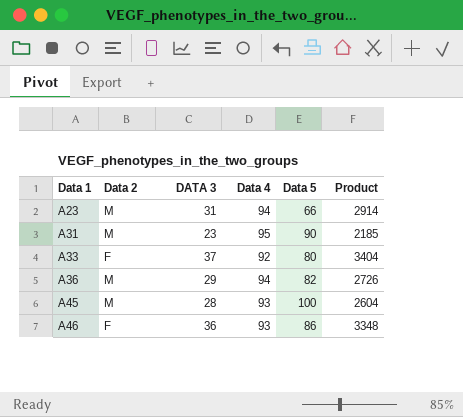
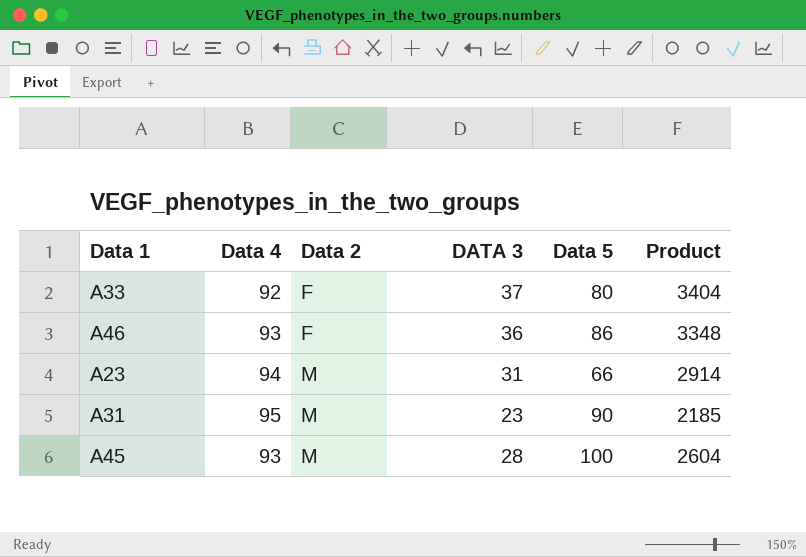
row order: Data 1 ascending -> Data 2 ascending
column Data 4 | position: 4 -> 2
row A36: M | 29 | 94 | 82 | 2726 -> none

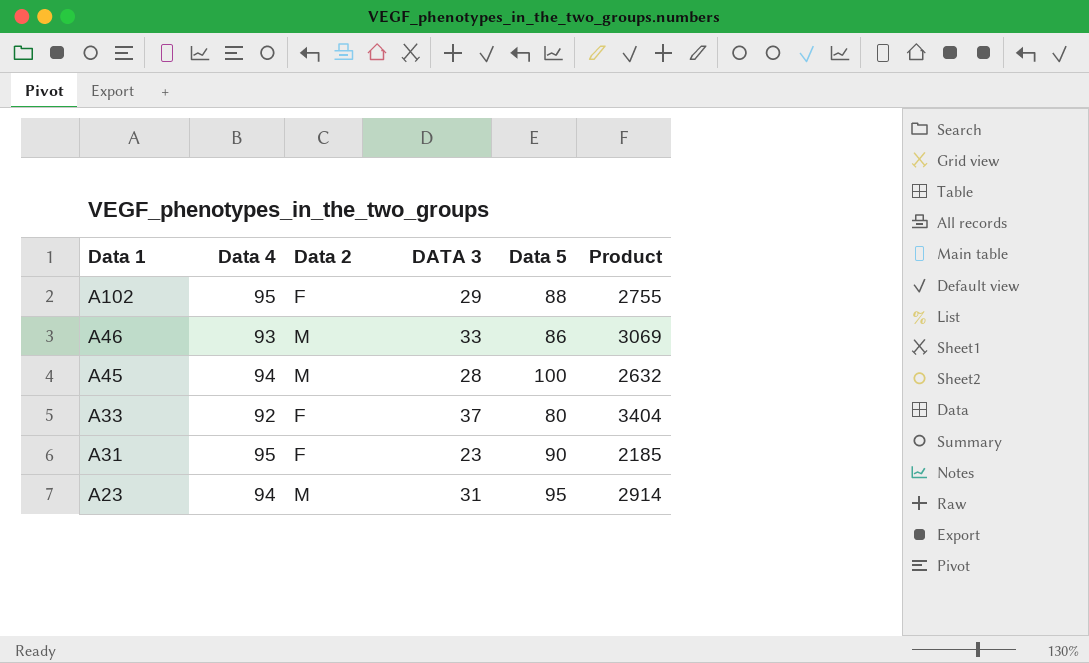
row order: Data 2 ascending -> Data 1 descending
row A102: none -> 95 | F | 29 | 88 | 2755
A46 | Data 2: F -> M
A46 | DATA 3: 36 -> 33
A46 | Product: 3348 -> 3069
A45 | Data 4: 93 -> 94
A45 | Product: 2604 -> 2632
A31 | Data 2: M -> F
A23 | Data 5: 66 -> 95

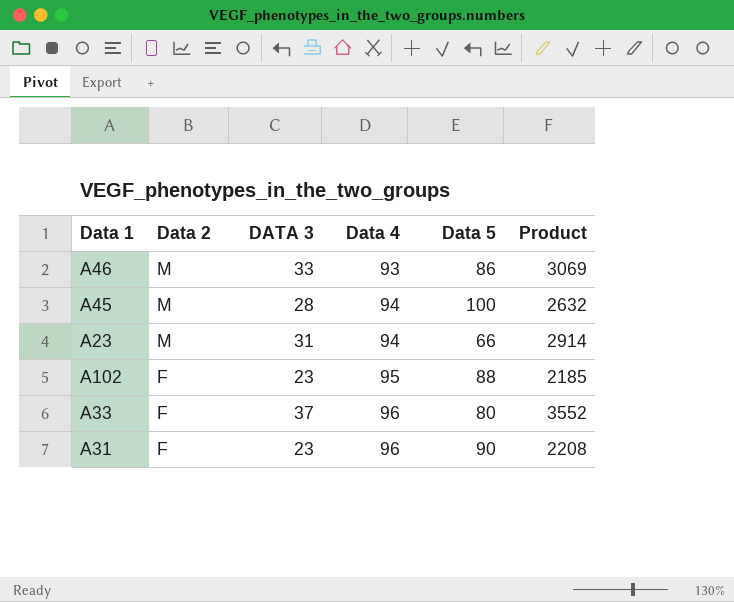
row order: Data 1 descending -> Data 2 descending
column Data 4 | position: 2 -> 4
A23 | Data 5: 95 -> 66
A102 | DATA 3: 29 -> 23
A102 | Product: 2755 -> 2185
A33 | Data 4: 92 -> 96
A33 | Product: 3404 -> 3552
A31 | Data 4: 95 -> 96
A31 | Product: 2185 -> 2208

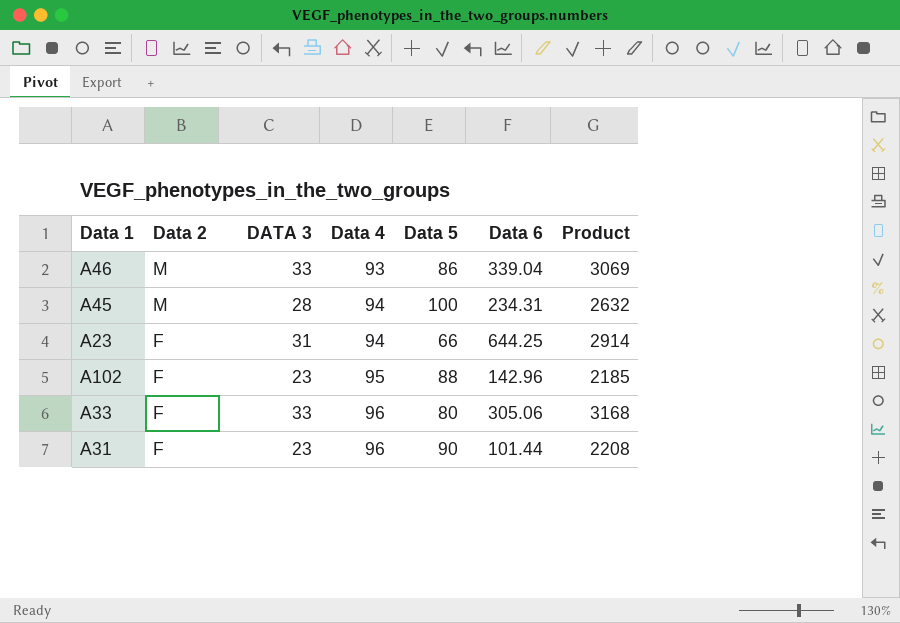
column Data 6 | position: none -> 6
A23 | Data 2: M -> F
A33 | DATA 3: 37 -> 33
A33 | Product: 3552 -> 3168

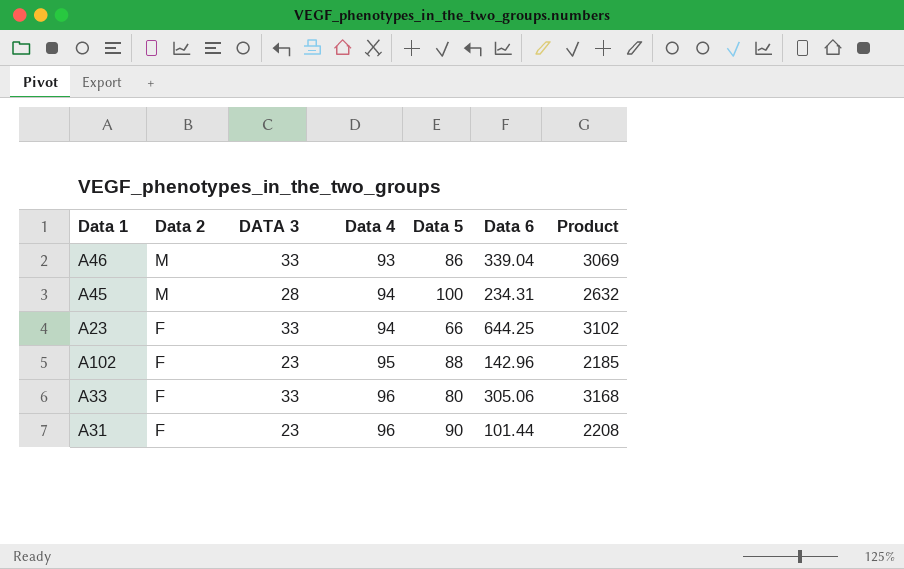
A23 | DATA 3: 31 -> 33
A23 | Product: 2914 -> 3102

